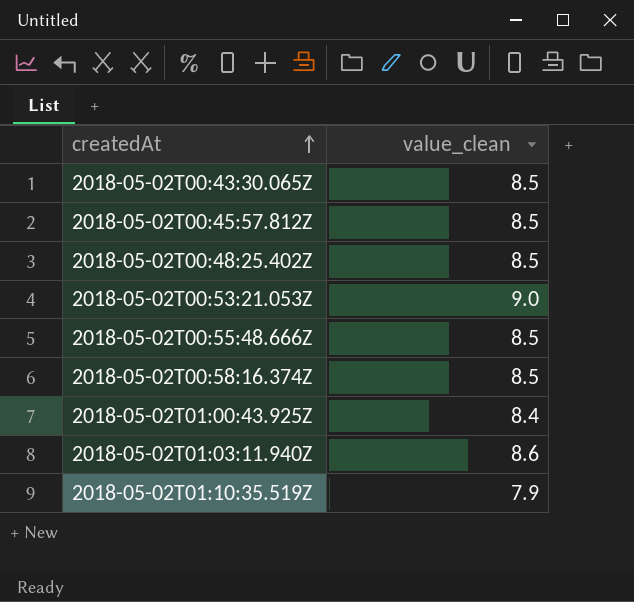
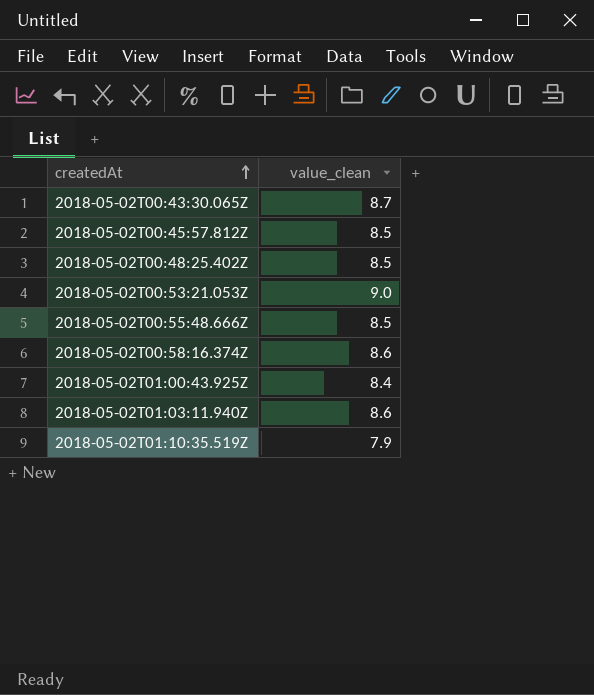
2018-05-02T00:43:30.065Z | value_clean: 8.5 -> 8.7
2018-05-02T00:58:16.374Z | value_clean: 8.5 -> 8.6

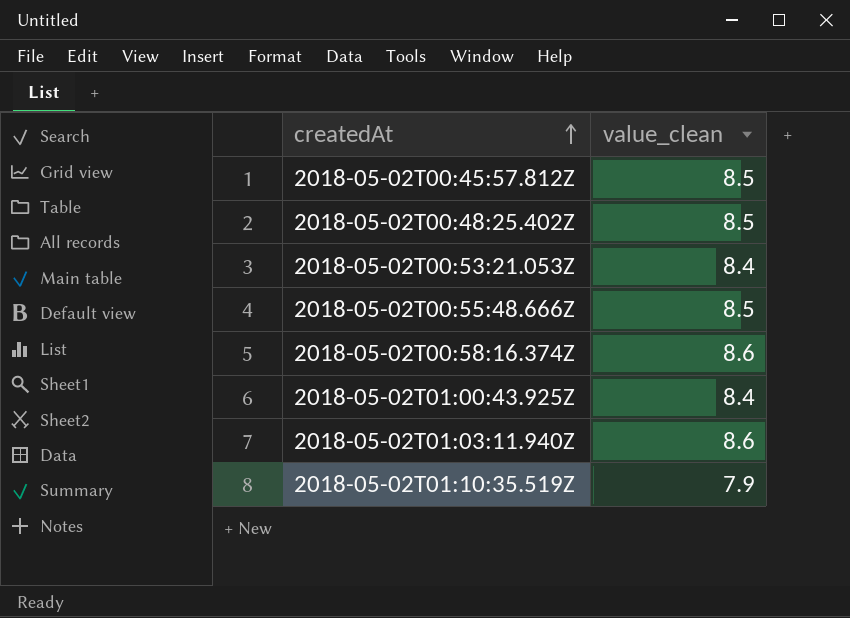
row 2018-05-02T00:43:30.065Z: 8.7 -> none
2018-05-02T00:53:21.053Z | value_clean: 9.0 -> 8.4

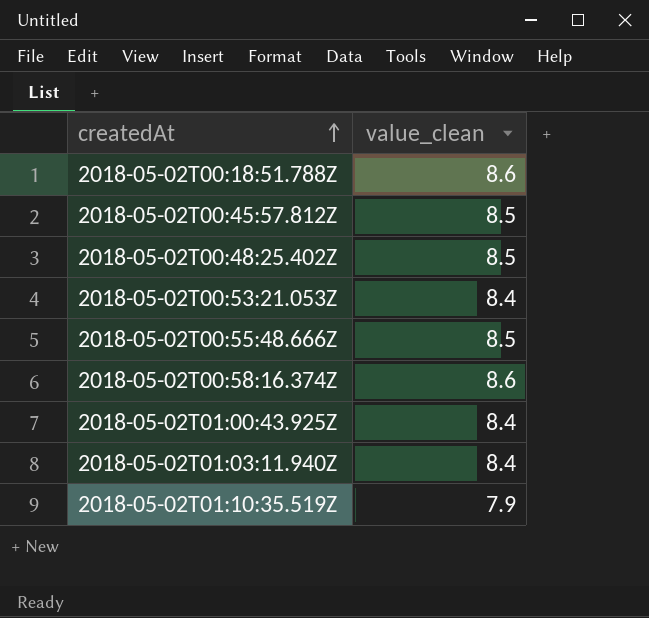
row 2018-05-02T00:18:51.788Z: none -> 8.6
2018-05-02T01:03:11.940Z | value_clean: 8.6 -> 8.4

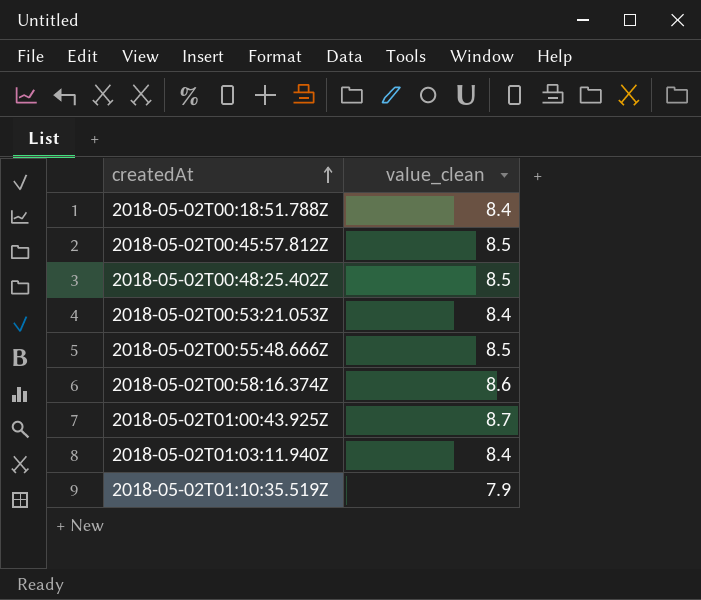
2018-05-02T00:18:51.788Z | value_clean: 8.6 -> 8.4
2018-05-02T01:00:43.925Z | value_clean: 8.4 -> 8.7

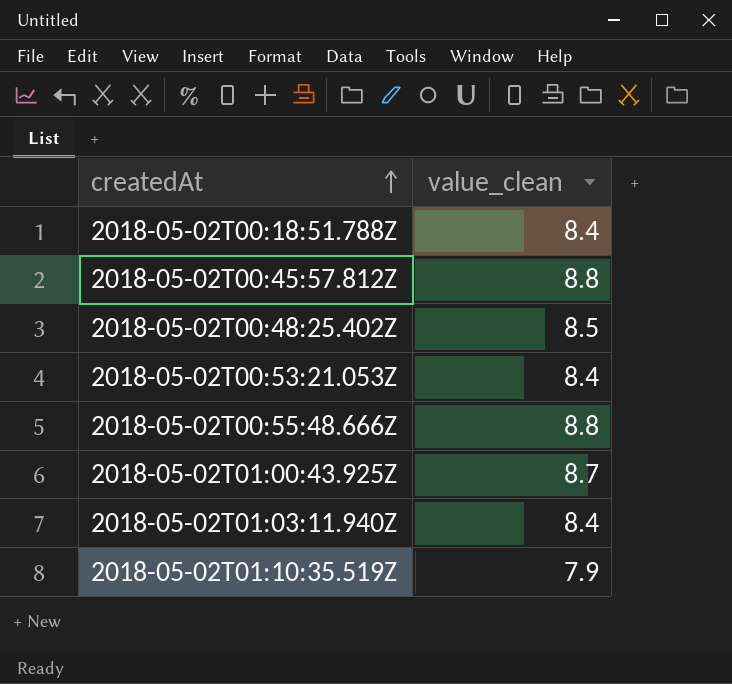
row 2018-05-02T00:58:16.374Z: 8.6 -> none
2018-05-02T00:45:57.812Z | value_clean: 8.5 -> 8.8
2018-05-02T00:55:48.666Z | value_clean: 8.5 -> 8.8

